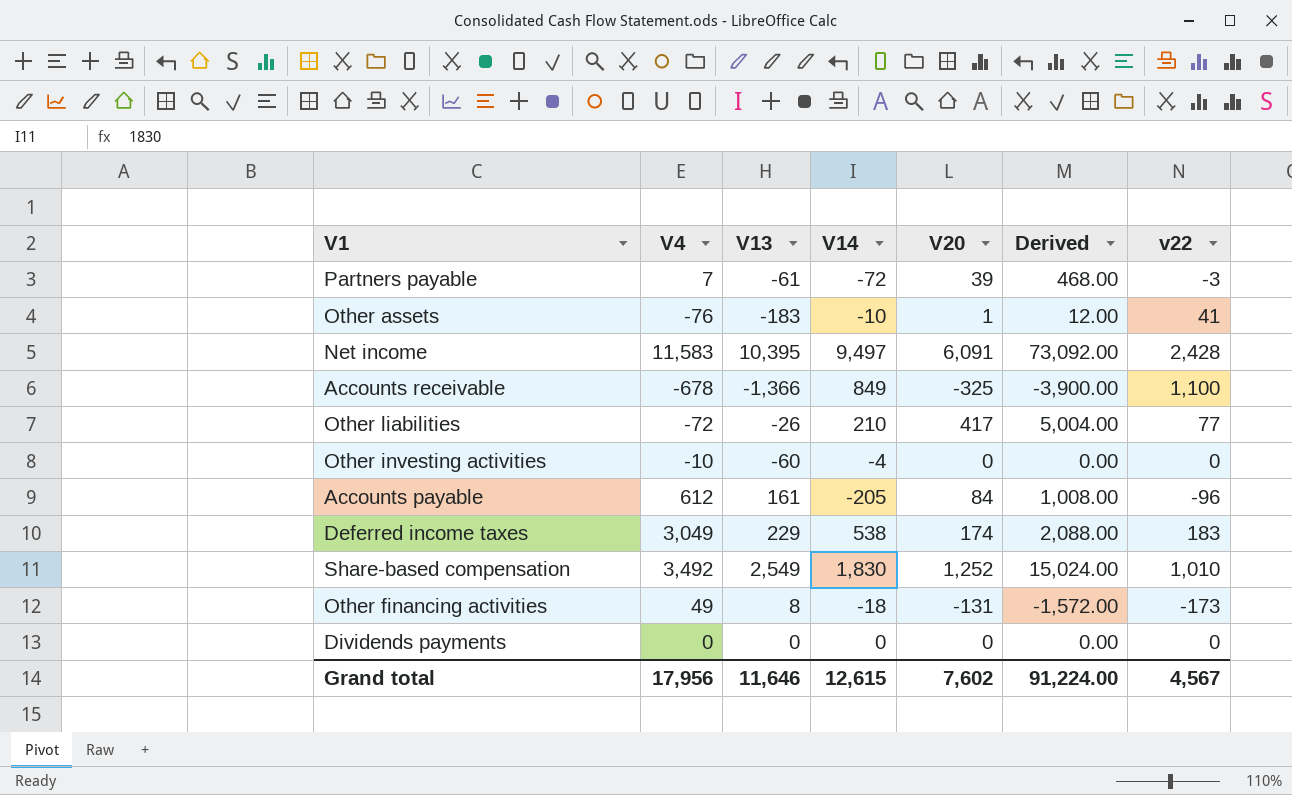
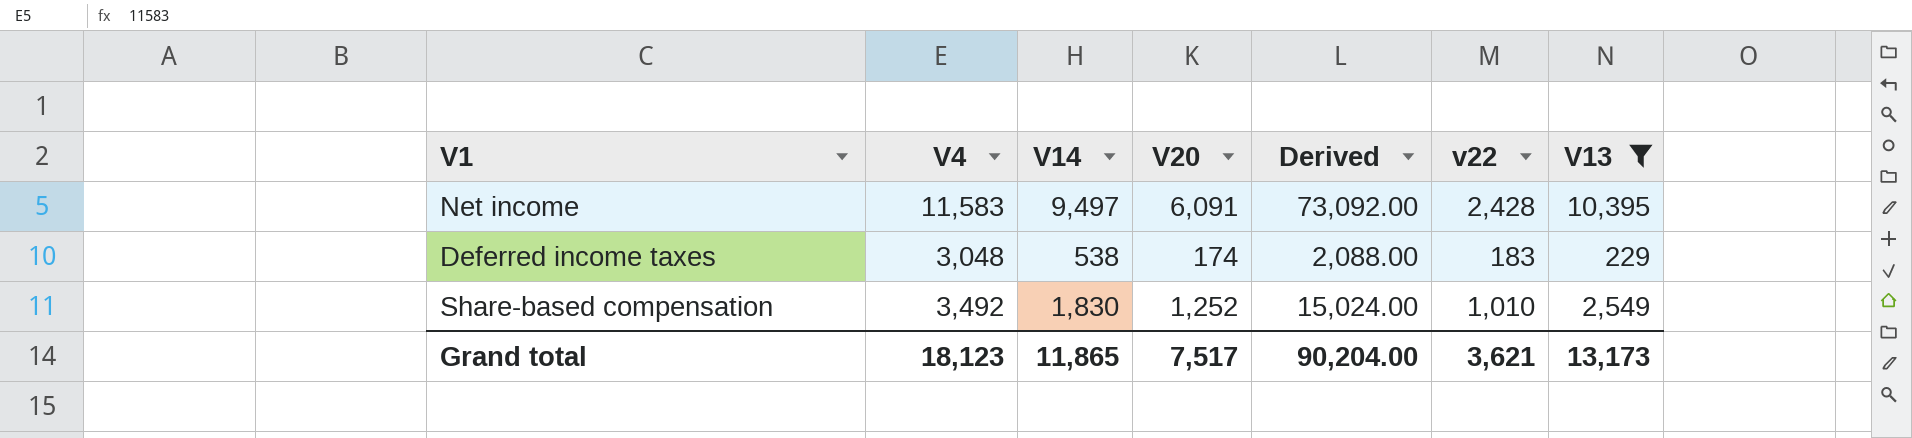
filter: none -> V13 >= 229
column V13 | position: 3 -> 7
Deferred income taxes | V4: 3,049 -> 3,048
Grand total | V4: 17,956 -> 18,123
Grand total | V14: 12,615 -> 11,865
Grand total | V20: 7,602 -> 7,517
Grand total | Derived: 91,224.00 -> 90,204.00
Grand total | v22: 4,567 -> 3,621
Grand total | V13: 11,646 -> 13,173

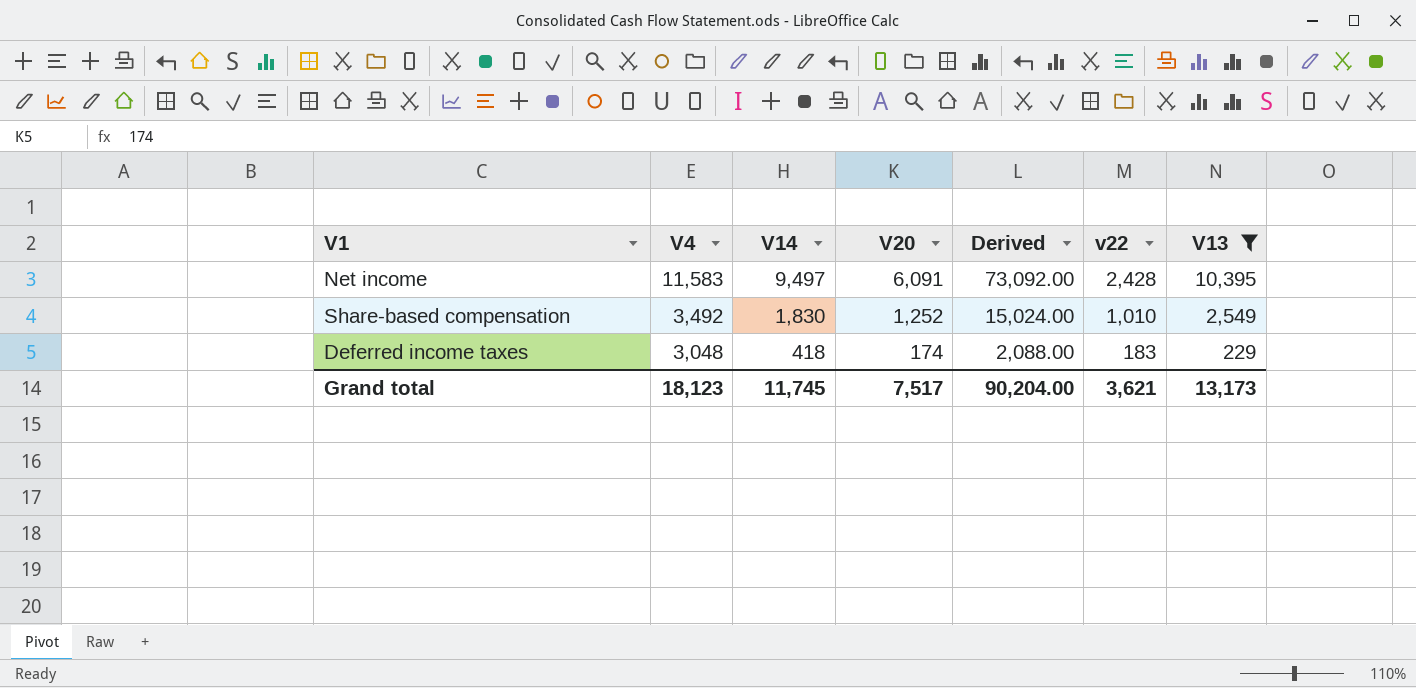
row order: none -> V4 descending
Deferred income taxes | V14: 538 -> 418
Grand total | V14: 11,865 -> 11,745

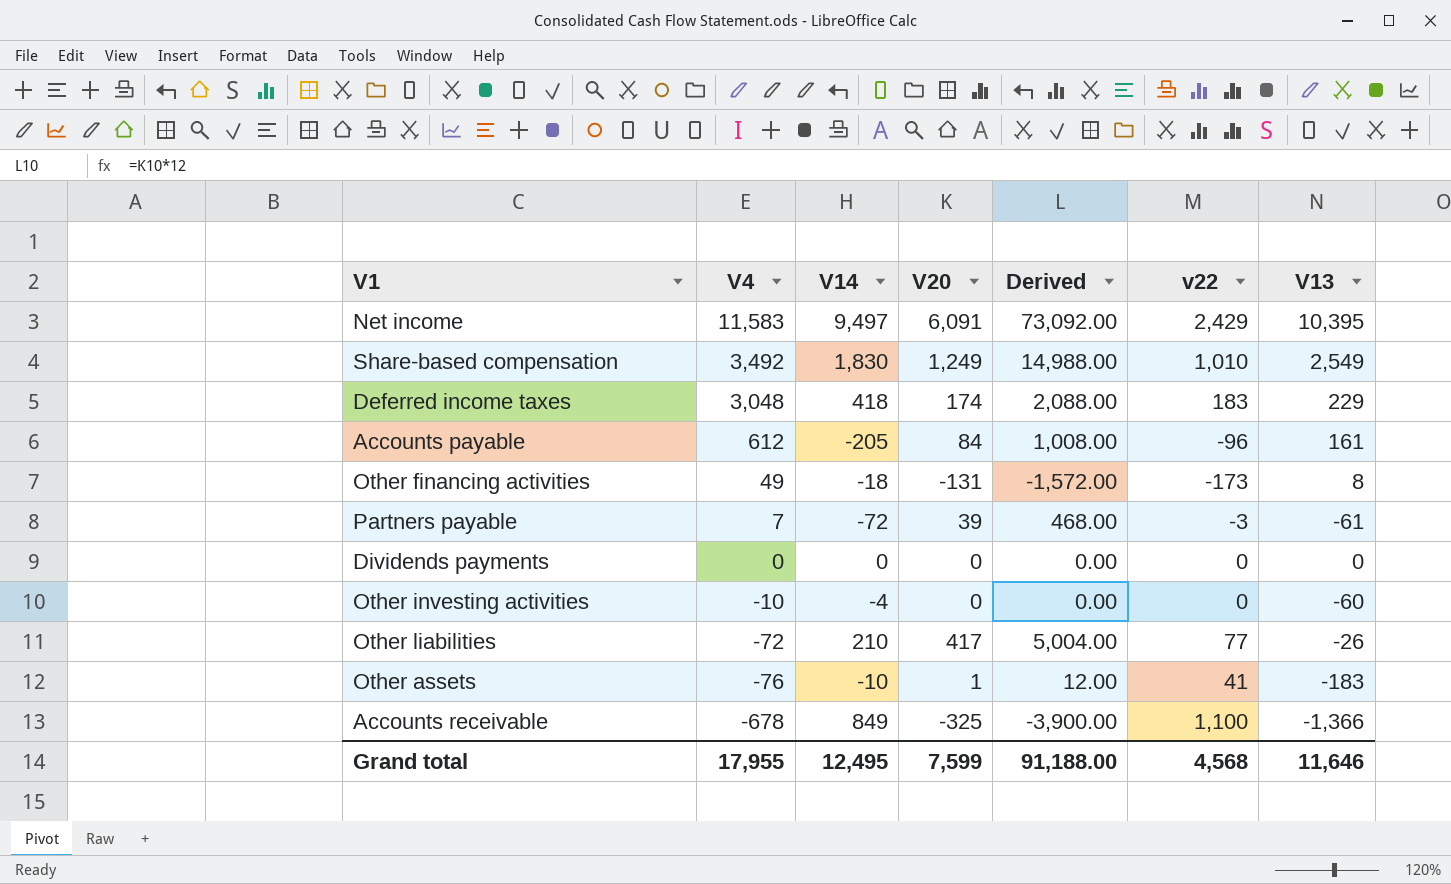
filter: V13 >= 229 -> none
Net income | v22: 2,428 -> 2,429
Share-based compensation | V20: 1,252 -> 1,249
Share-based compensation | Derived: 15,024.00 -> 14,988.00
Grand total | V4: 18,123 -> 17,955
Grand total | V14: 11,745 -> 12,495
Grand total | V20: 7,517 -> 7,599
Grand total | Derived: 90,204.00 -> 91,188.00
Grand total | v22: 3,621 -> 4,568
Grand total | V13: 13,173 -> 11,646

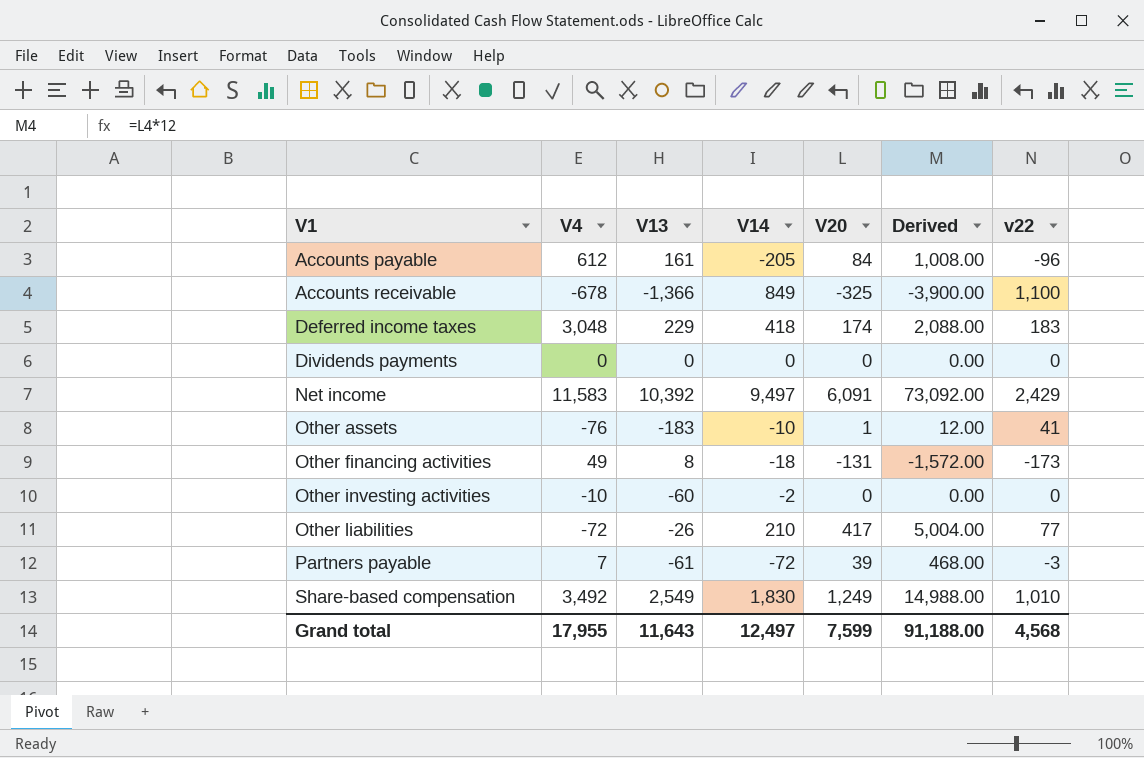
row order: V4 descending -> V1 ascending
column V13 | position: 7 -> 3
Net income | V13: 10,395 -> 10,392
Other investing activities | V14: -4 -> -2
Grand total | V13: 11,646 -> 11,643
Grand total | V14: 12,495 -> 12,497

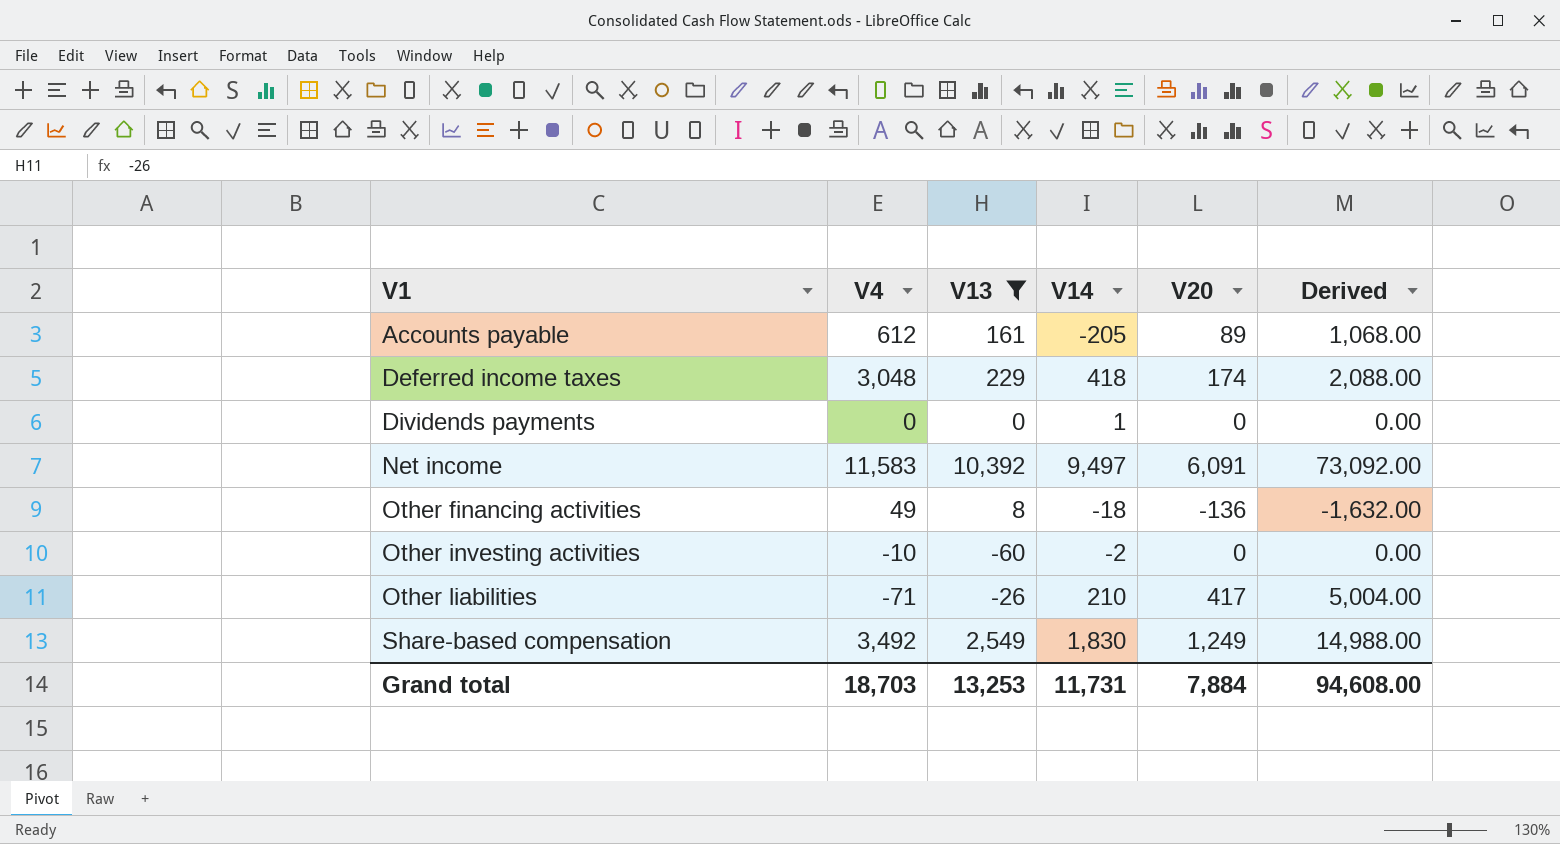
filter: none -> V13 >= -60
column v22 | position: 7 -> none
Accounts payable | V20: 84 -> 89
Accounts payable | Derived: 1,008.00 -> 1,068.00
Dividends payments | V14: 0 -> 1
Other financing activities | V20: -131 -> -136
Other financing activities | Derived: -1,572.00 -> -1,632.00
Other liabilities | V4: -72 -> -71
Grand total | V4: 17,955 -> 18,703
Grand total | V13: 11,643 -> 13,253
Grand total | V14: 12,497 -> 11,731
Grand total | V20: 7,599 -> 7,884
Grand total | Derived: 91,188.00 -> 94,608.00

